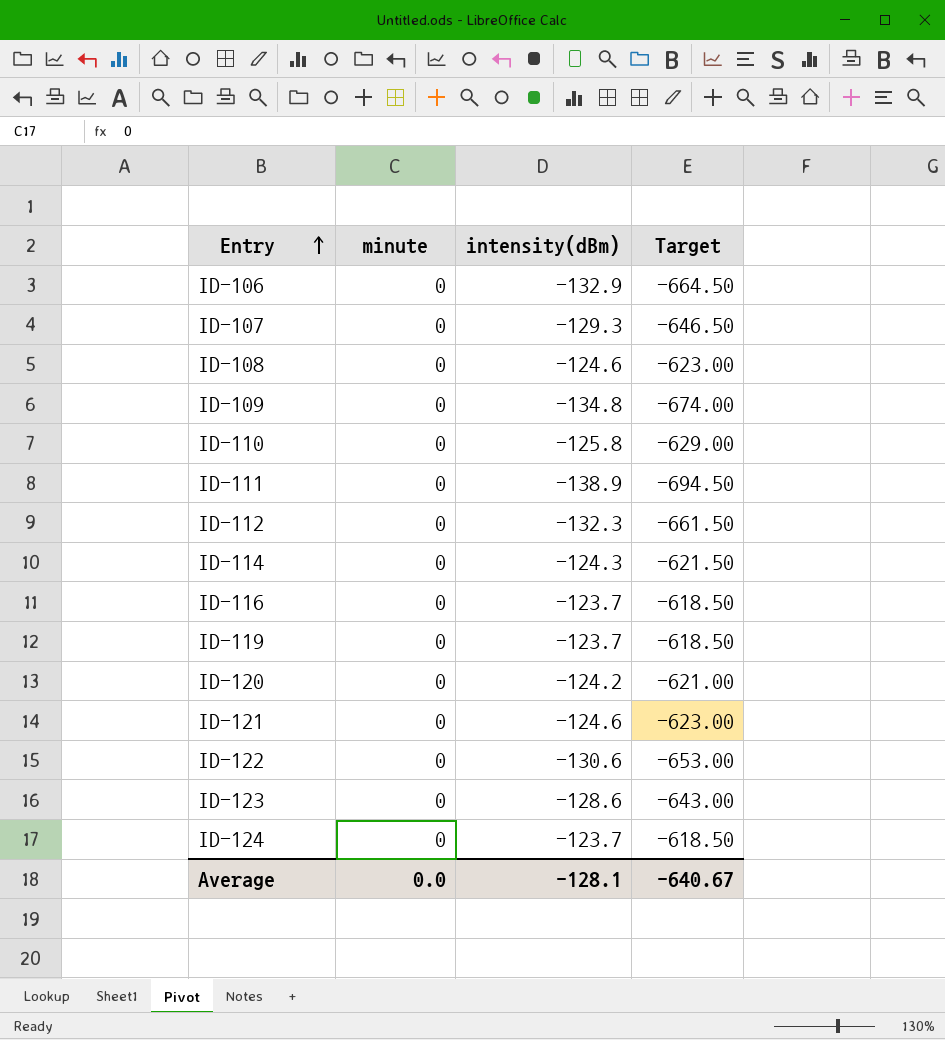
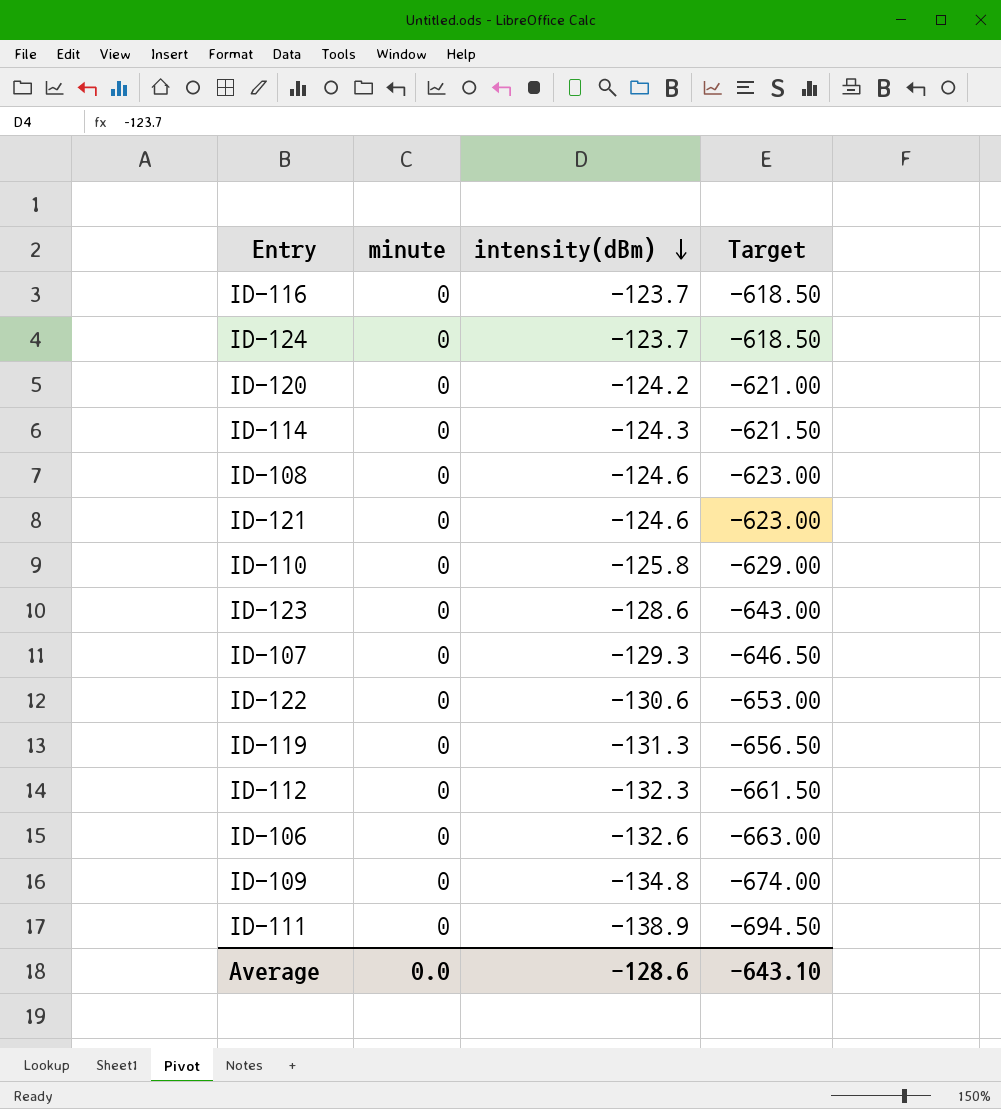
row order: Entry ascending -> intensity(dBm) descending
ID-119 | intensity(dBm): -123.7 -> -131.3
ID-119 | Target: -618.50 -> -656.50
ID-106 | intensity(dBm): -132.9 -> -132.6
ID-106 | Target: -664.50 -> -663.00
Average | intensity(dBm): -128.1 -> -128.6
Average | Target: -640.67 -> -643.10

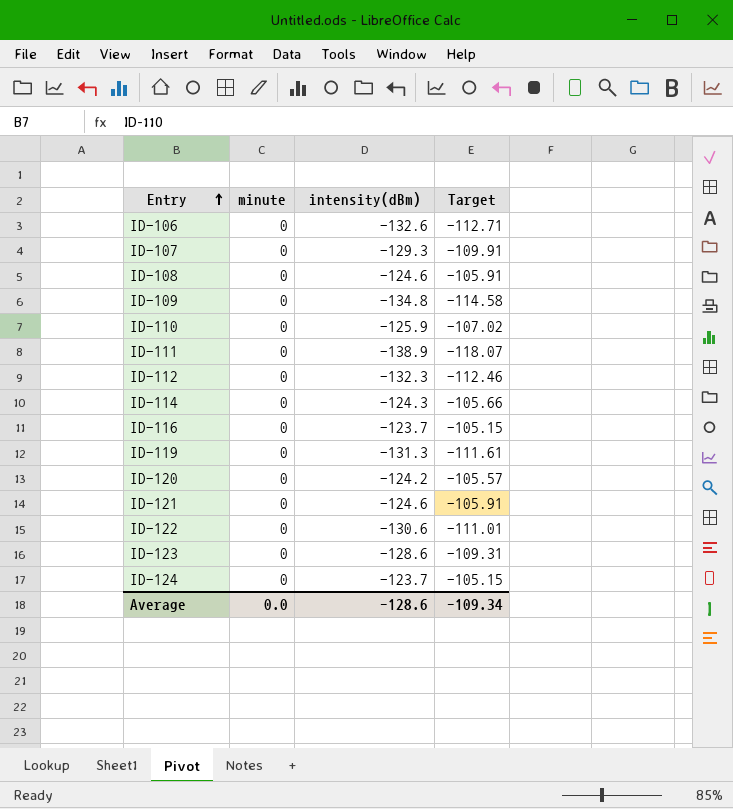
row order: intensity(dBm) descending -> Entry ascending
column Target | formula: [intensity(dBm)] * 5 -> [intensity(dBm)] * 0.85
ID-110 | intensity(dBm): -125.8 -> -125.9
Average | Target: -643.10 -> -109.34

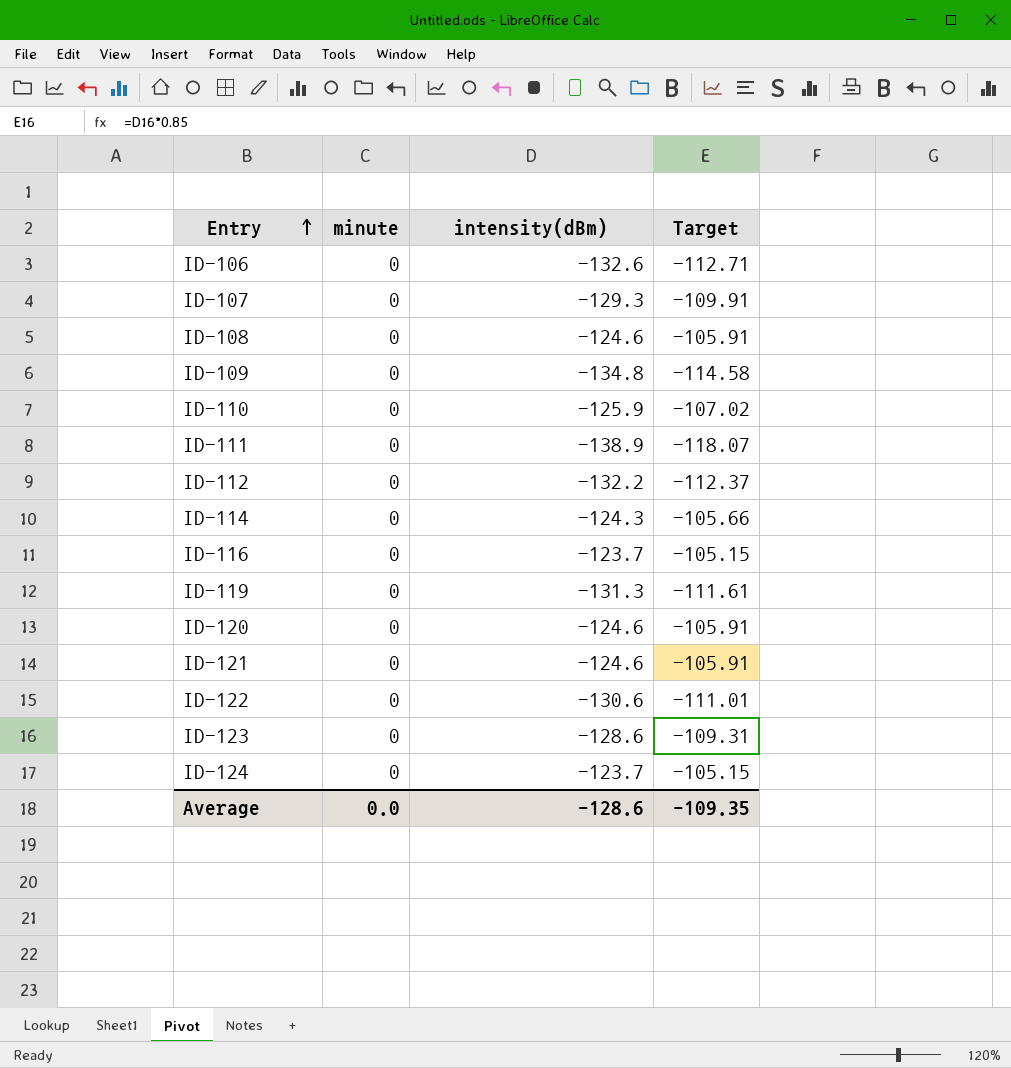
ID-112 | intensity(dBm): -132.3 -> -132.2
ID-112 | Target: -112.46 -> -112.37
ID-120 | intensity(dBm): -124.2 -> -124.6
ID-120 | Target: -105.57 -> -105.91
Average | Target: -109.34 -> -109.35

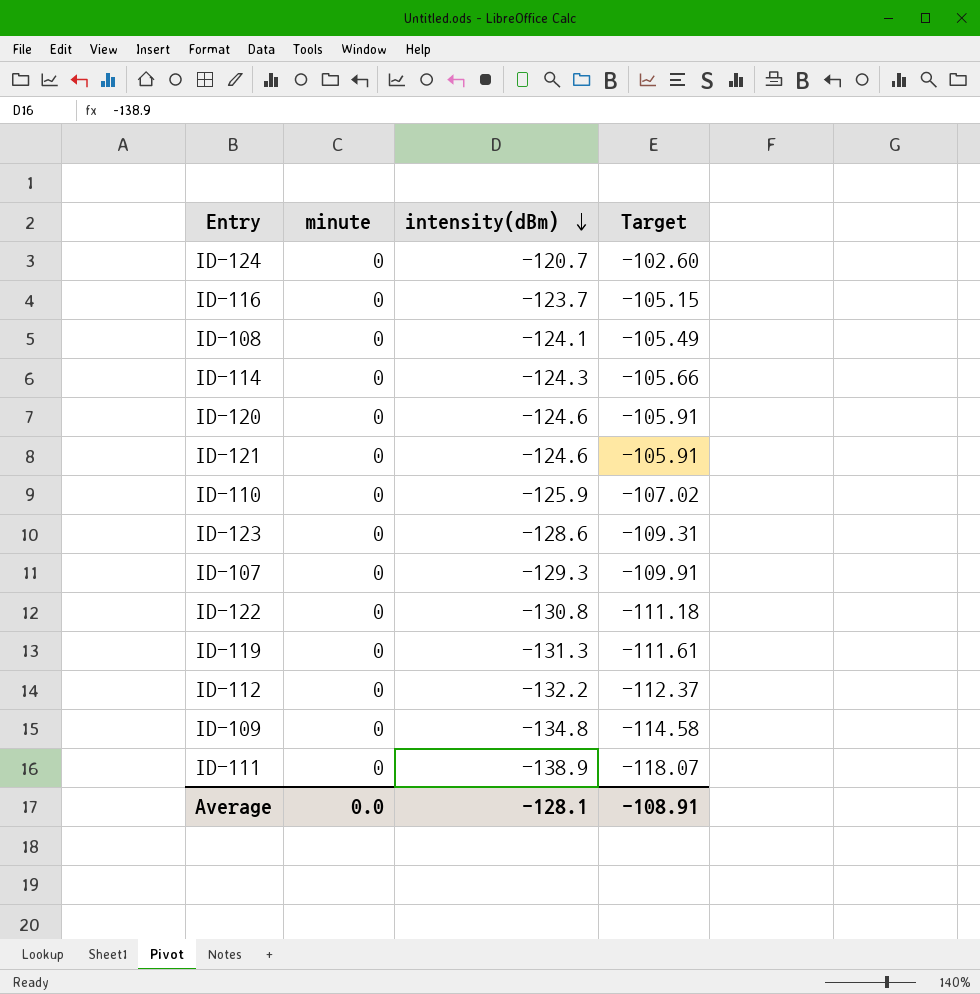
row order: Entry ascending -> intensity(dBm) descending
row ID-106: 0 | -132.6 | -112.71 -> none
ID-124 | intensity(dBm): -123.7 -> -120.7
ID-124 | Target: -105.15 -> -102.60
ID-108 | intensity(dBm): -124.6 -> -124.1
ID-108 | Target: -105.91 -> -105.49
ID-122 | intensity(dBm): -130.6 -> -130.8
ID-122 | Target: -111.01 -> -111.18
Average | intensity(dBm): -128.6 -> -128.1
Average | Target: -109.35 -> -108.91

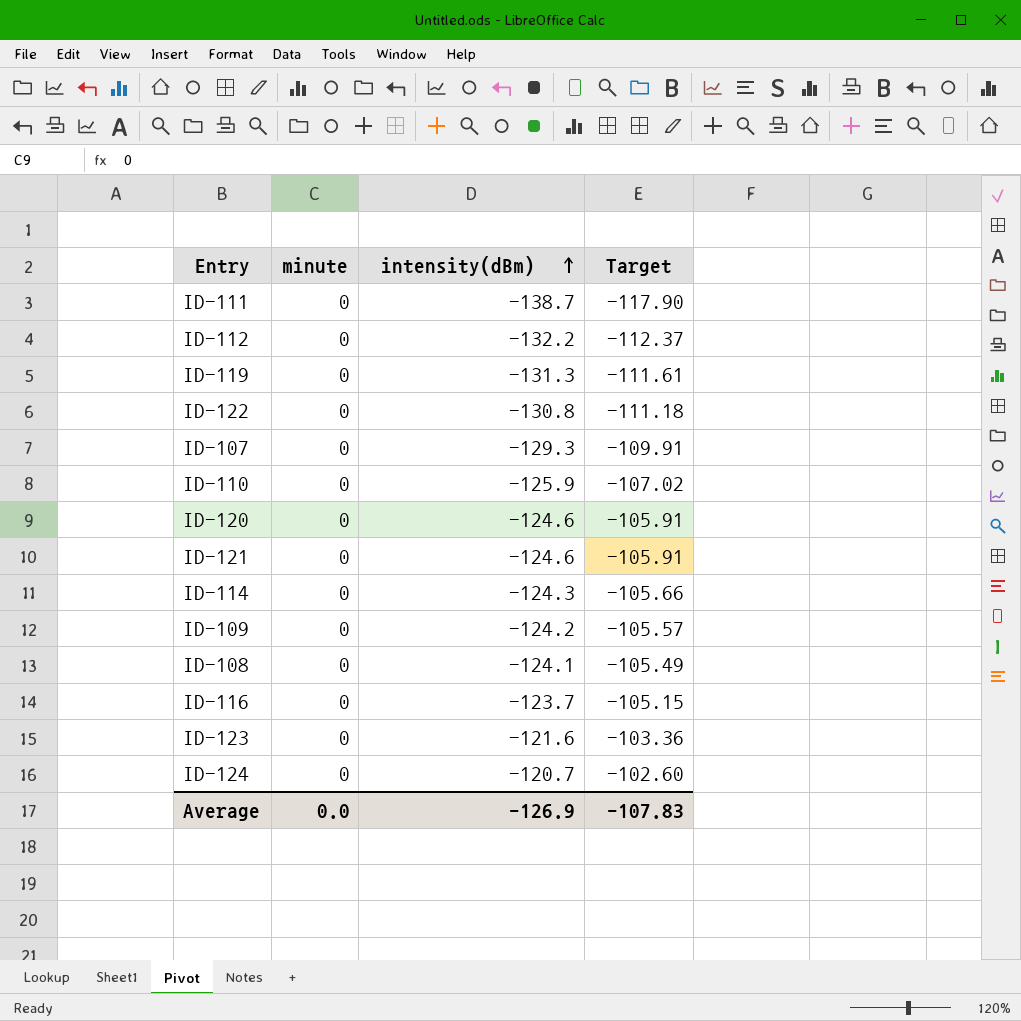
row order: intensity(dBm) descending -> intensity(dBm) ascending
ID-111 | intensity(dBm): -138.9 -> -138.7
ID-111 | Target: -118.07 -> -117.90
ID-109 | intensity(dBm): -134.8 -> -124.2
ID-109 | Target: -114.58 -> -105.57
ID-123 | intensity(dBm): -128.6 -> -121.6
ID-123 | Target: -109.31 -> -103.36
Average | intensity(dBm): -128.1 -> -126.9
Average | Target: -108.91 -> -107.83

